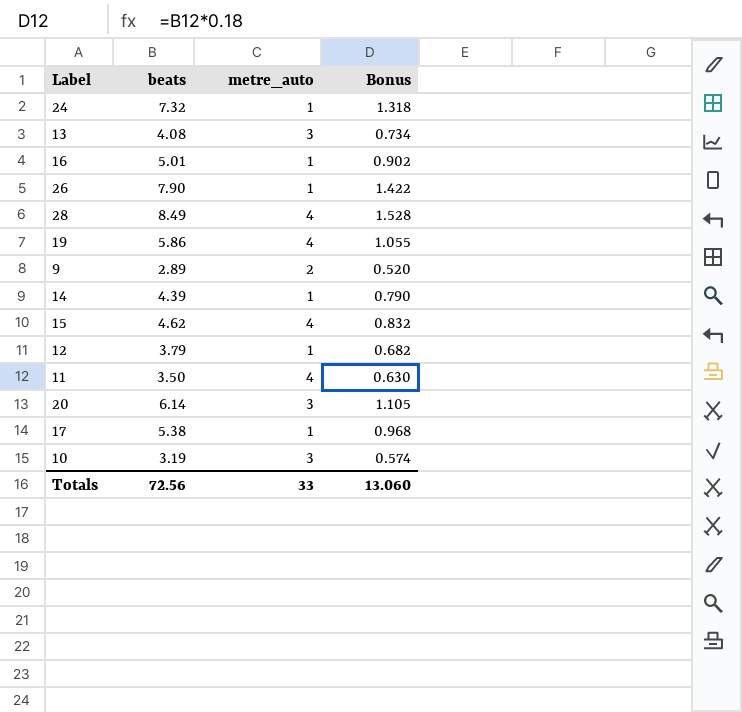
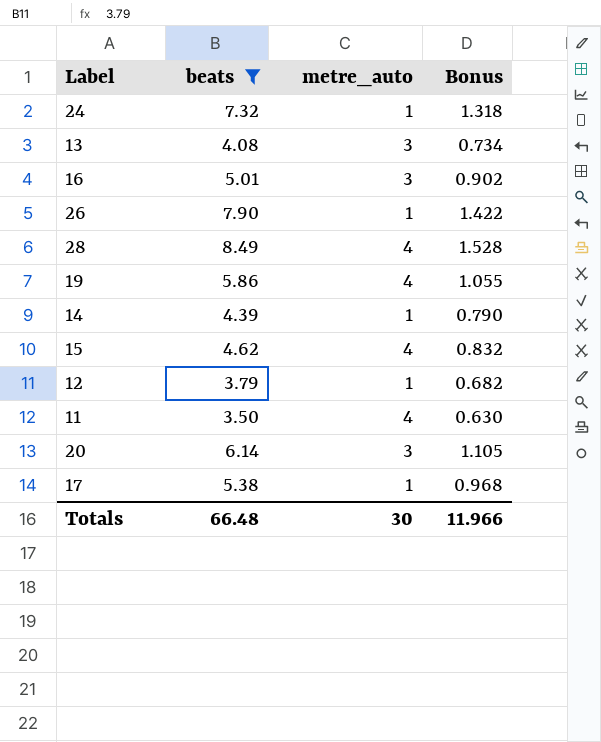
filter: none -> beats >= 3.50
16 | metre_auto: 1 -> 3
Totals | beats: 72.56 -> 66.48
Totals | metre_auto: 33 -> 30
Totals | Bonus: 13.060 -> 11.966

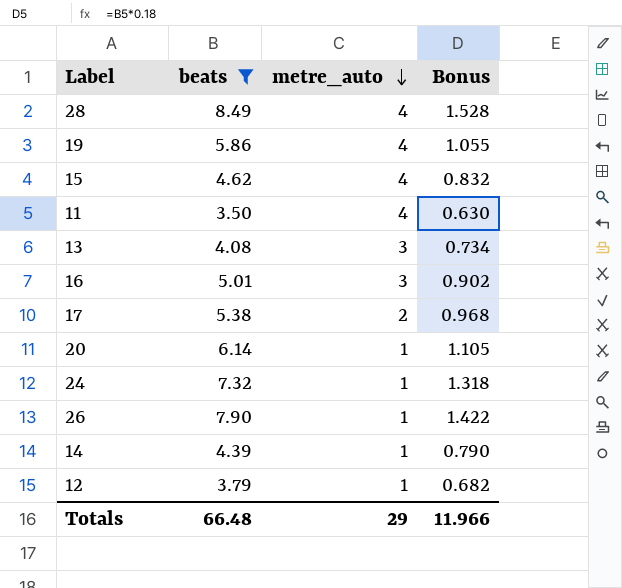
row order: none -> metre_auto descending
17 | metre_auto: 1 -> 2
20 | metre_auto: 3 -> 1
Totals | metre_auto: 30 -> 29

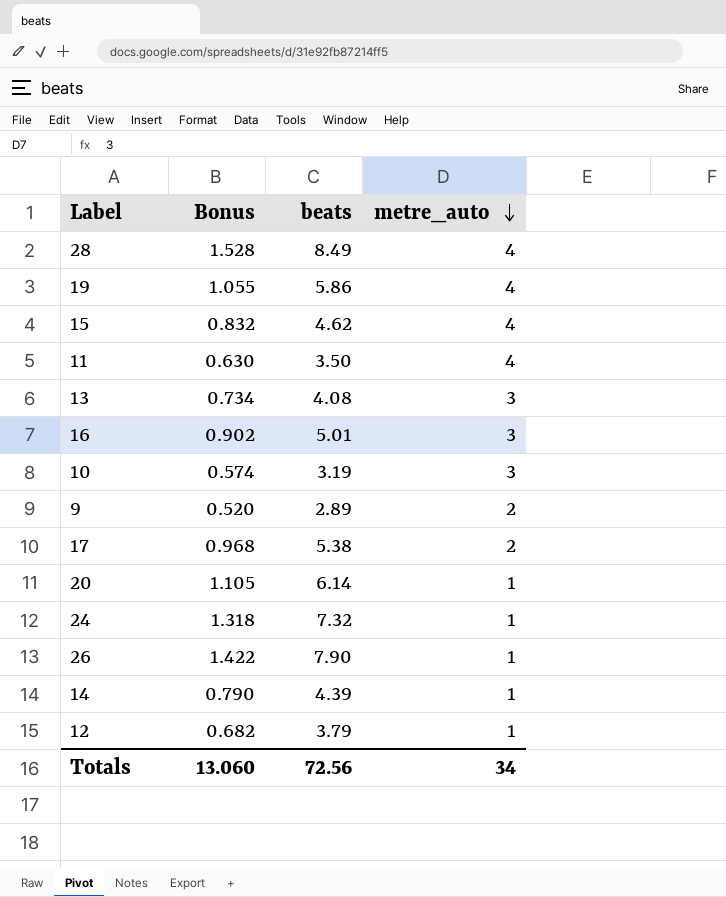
filter: beats >= 3.50 -> none
column Bonus | position: 4 -> 2
Totals | Bonus: 11.966 -> 13.060
Totals | beats: 66.48 -> 72.56
Totals | metre_auto: 29 -> 34

